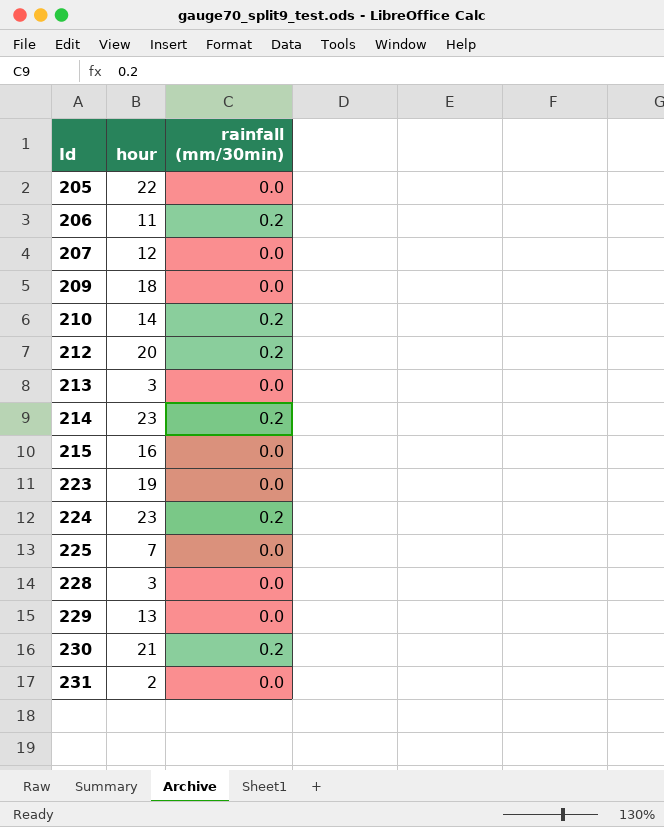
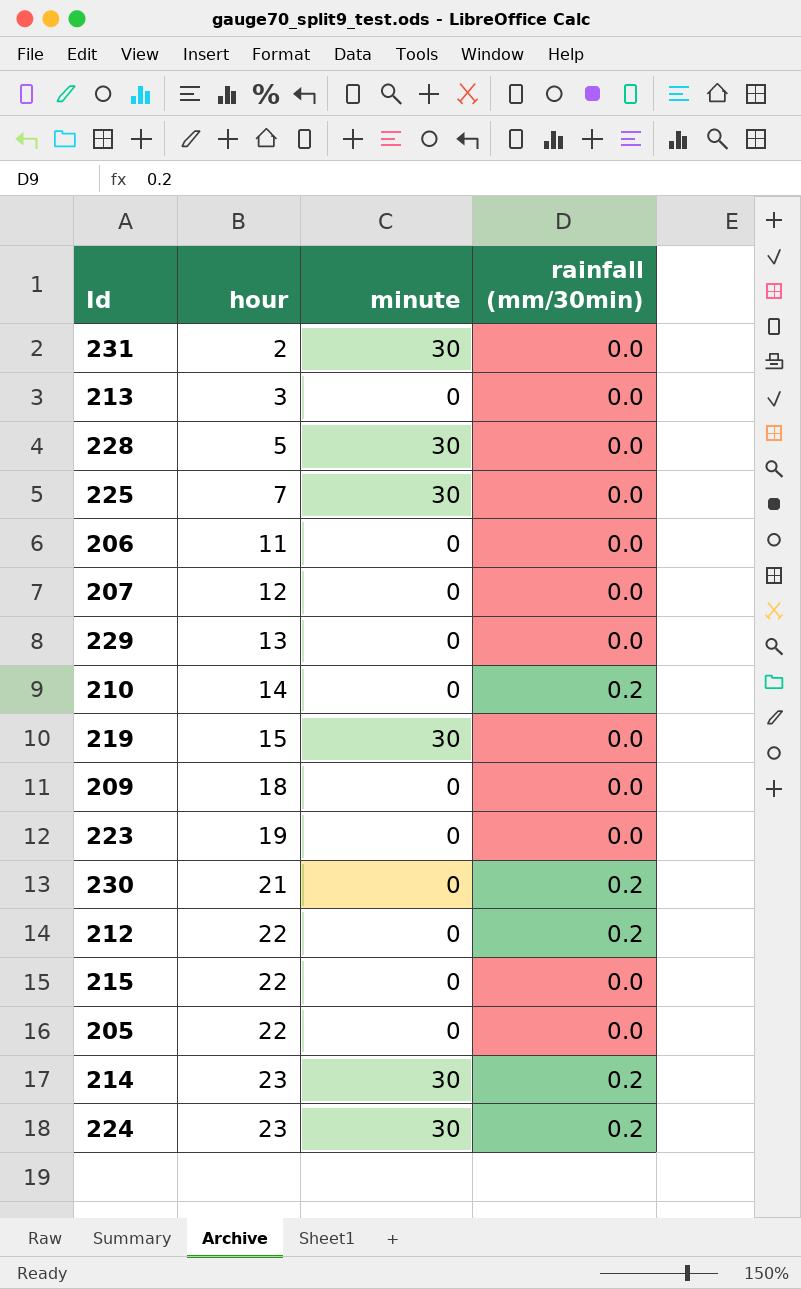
row order: Id ascending -> hour ascending
column minute | position: none -> 3
228 | hour: 3 -> 5
206 | rainfall (mm/30min): 0.2 -> 0.0
row 219: none -> 15 | 30 | 0.0
212 | hour: 20 -> 22
215 | hour: 16 -> 22

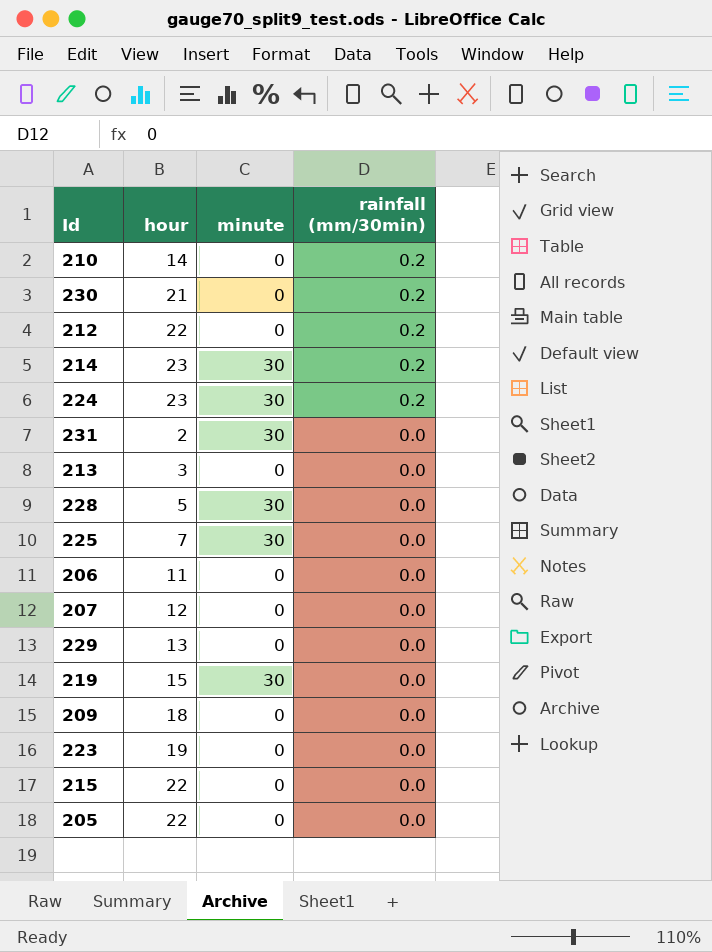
row order: hour ascending -> rainfall (mm/30min) descending

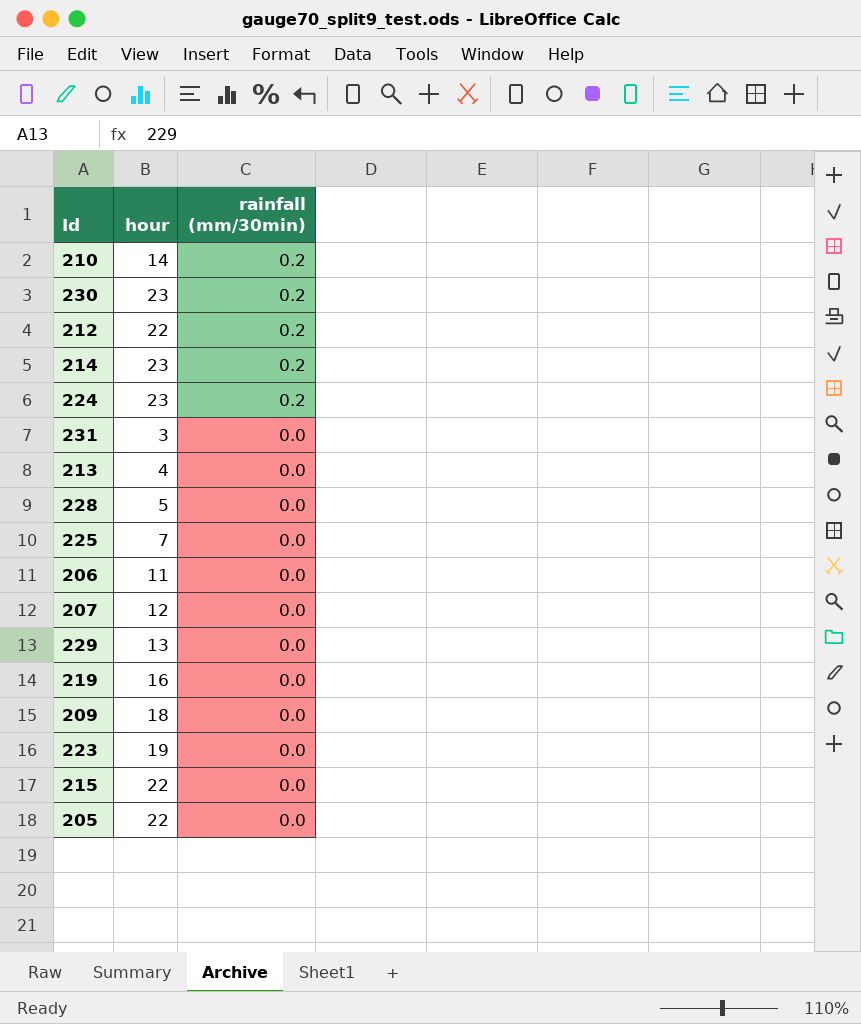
column minute | position: 3 -> none
230 | hour: 21 -> 23
231 | hour: 2 -> 3
213 | hour: 3 -> 4
219 | hour: 15 -> 16

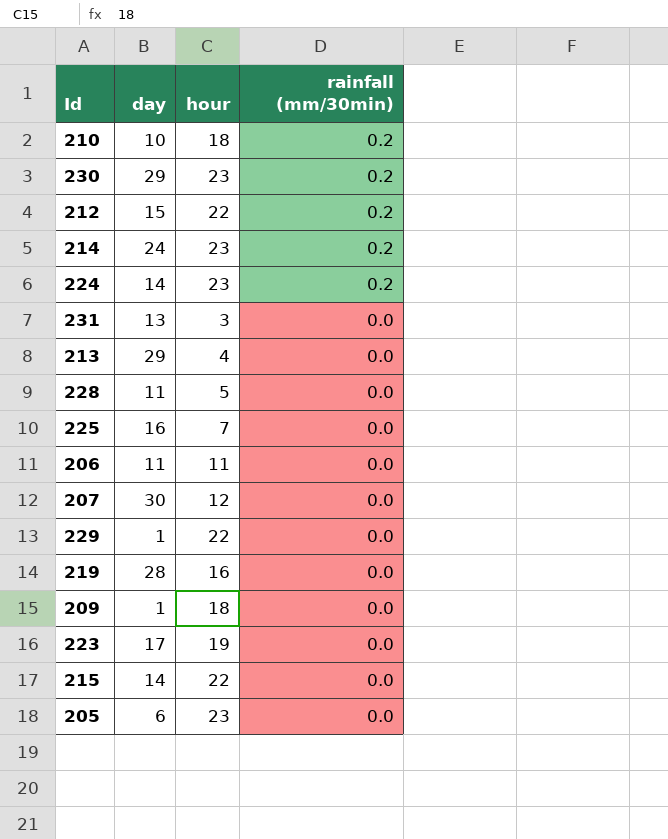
column day | position: none -> 2
210 | hour: 14 -> 18
229 | hour: 13 -> 22
205 | hour: 22 -> 23

